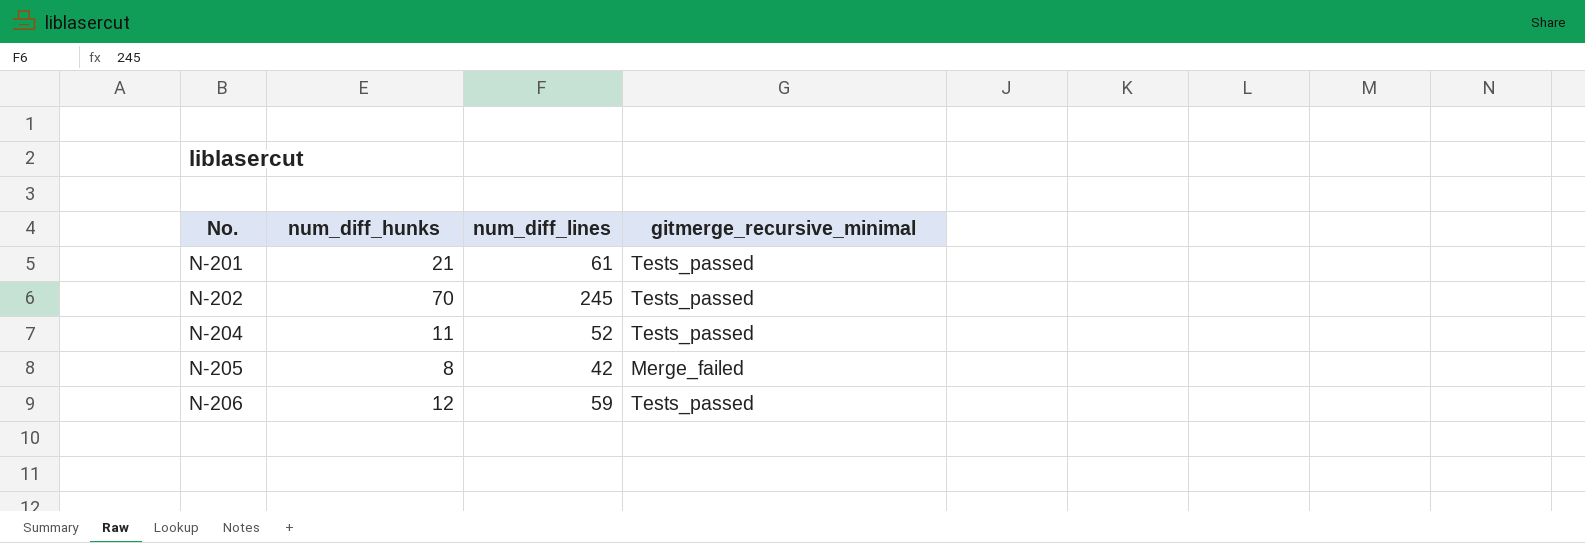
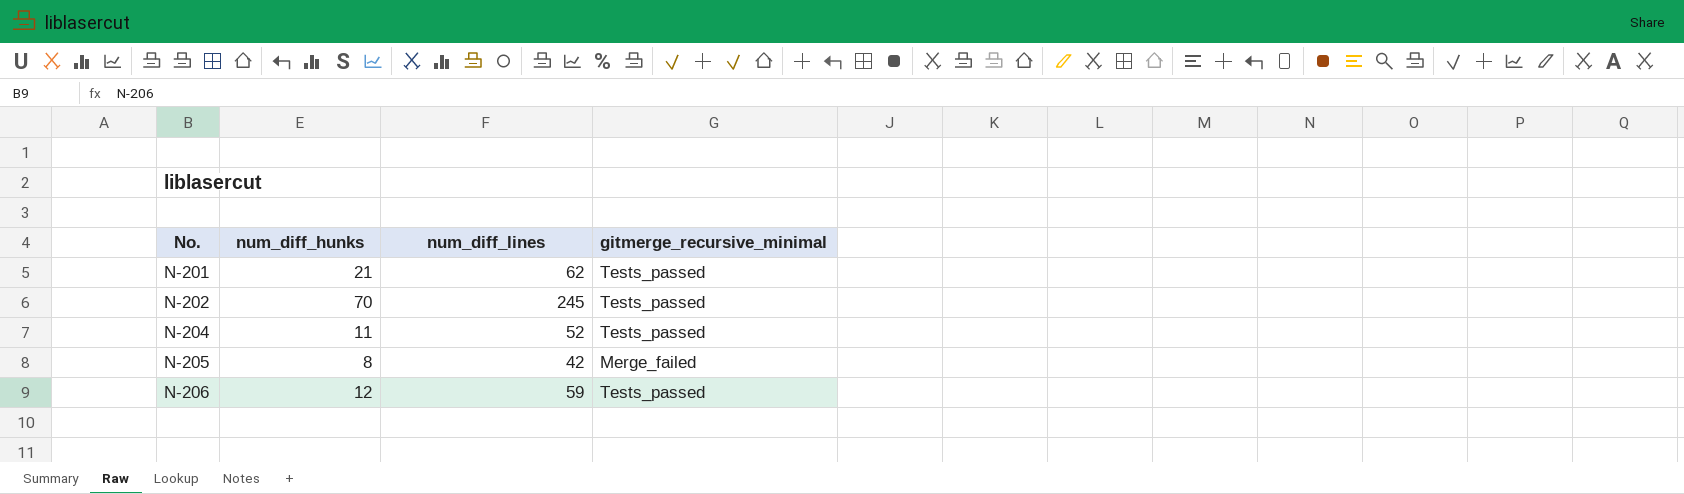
N-201 | num_diff_lines: 61 -> 62

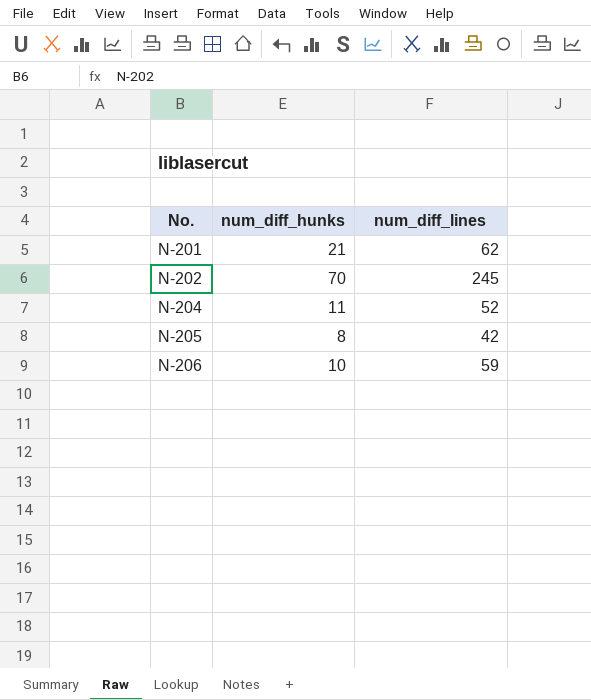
column gitmerge_recursive_minimal | position: 4 -> none
N-206 | num_diff_hunks: 12 -> 10

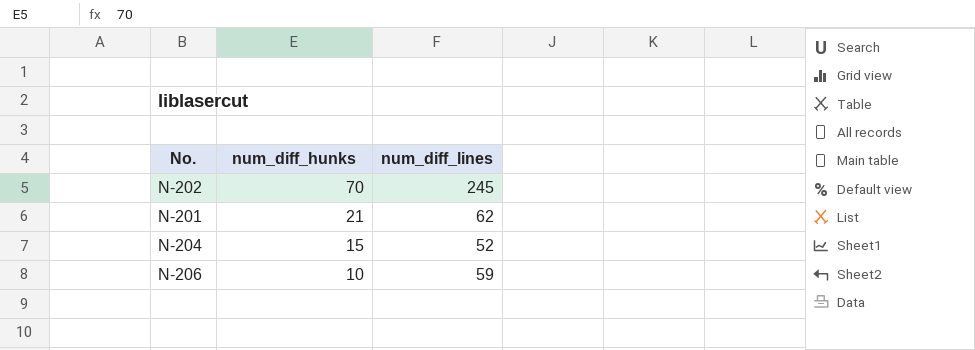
row order: No. ascending -> num_diff_hunks descending
row N-205: 8 | 42 -> none
N-204 | num_diff_hunks: 11 -> 15

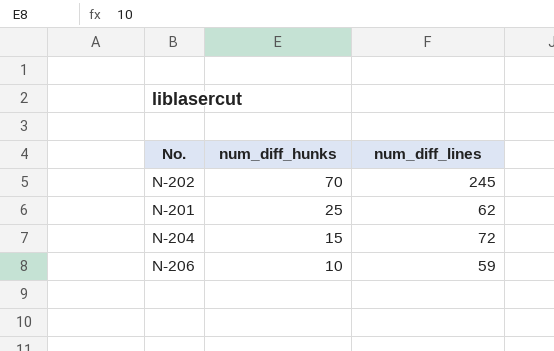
N-201 | num_diff_hunks: 21 -> 25
N-204 | num_diff_lines: 52 -> 72

